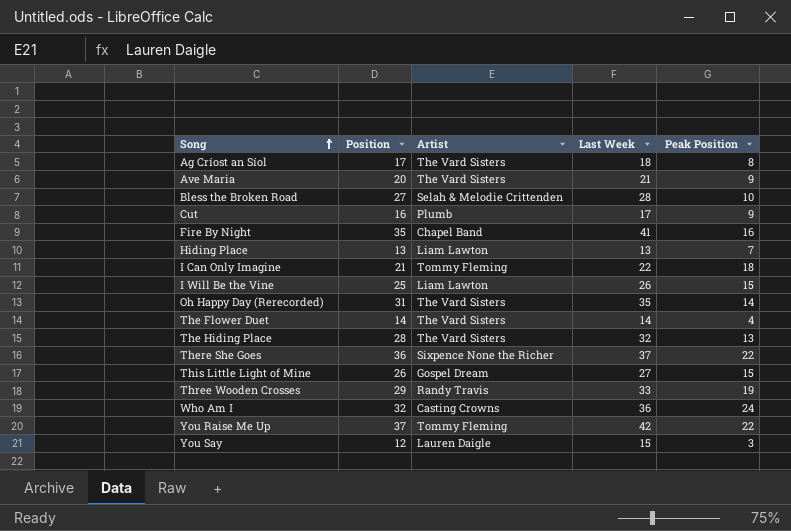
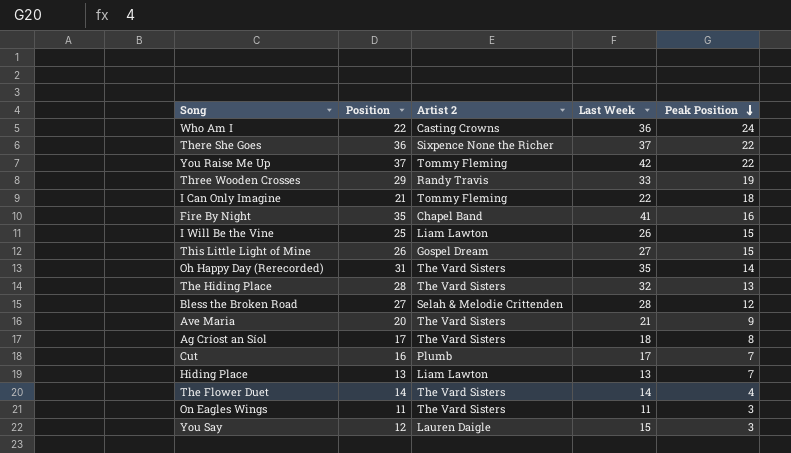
row order: Song ascending -> Peak Position descending
column name: Artist -> Artist 2
Who Am I | Position: 32 -> 22
Bless the Broken Road | Peak Position: 10 -> 12
Cut | Peak Position: 9 -> 7
row On Eagles Wings: none -> 11 | The Vard Sisters | 11 | 3

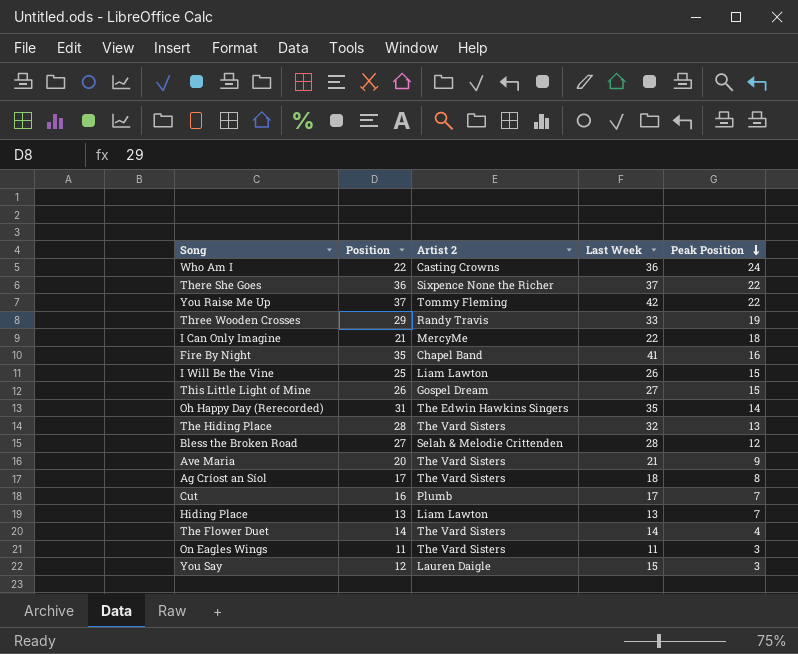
I Can Only Imagine | Artist 2: Tommy Fleming -> MercyMe
Oh Happy Day (Rerecorded) | Artist 2: The Vard Sisters -> The Edwin Hawkins Singers

